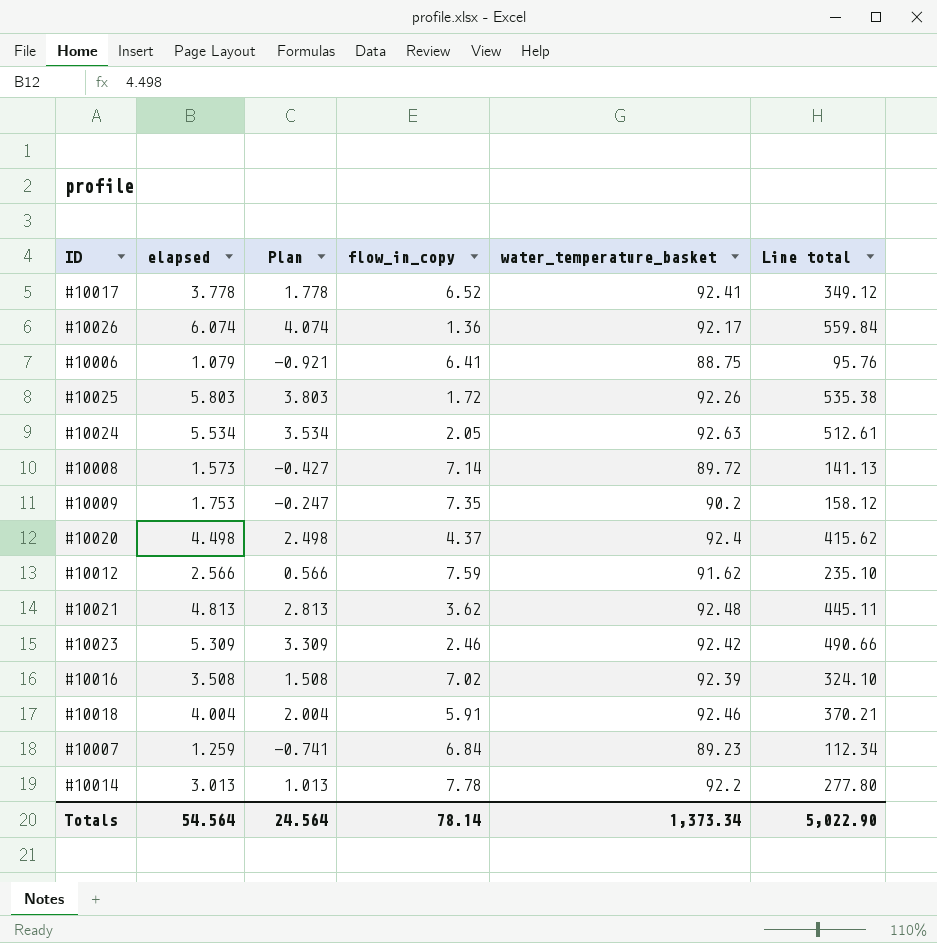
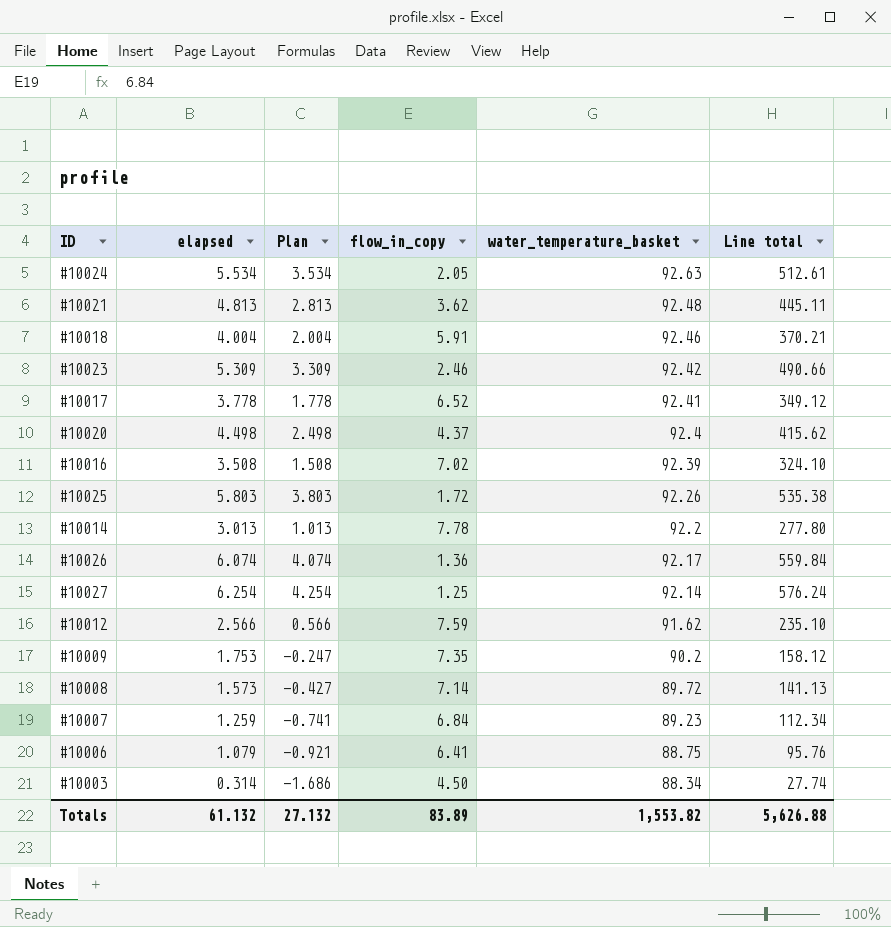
row order: none -> water_temperature_basket descending
row #10027: none -> 6.254 | 4.254 | 1.25 | 92.14 | 576.24
row #10003: none -> 0.314 | -1.686 | 4.50 | 88.34 | 27.74
Totals | elapsed: 54.564 -> 61.132
Totals | Plan: 24.564 -> 27.132
Totals | flow_in_copy: 78.14 -> 83.89
Totals | water_temperature_basket: 1,373.34 -> 1,553.82
Totals | Line total: 5,022.90 -> 5,626.88

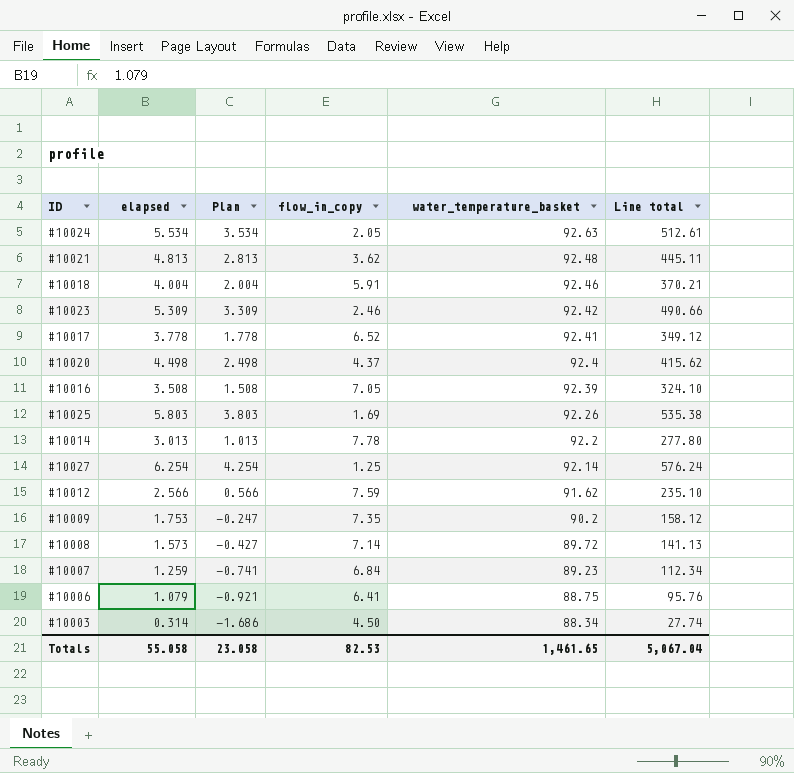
row #10026: 6.074 | 4.074 | 1.36 | 92.17 | 559.84 -> none
#10016 | flow_in_copy: 7.02 -> 7.05
#10025 | flow_in_copy: 1.72 -> 1.69
Totals | elapsed: 61.132 -> 55.058
Totals | Plan: 27.132 -> 23.058
Totals | flow_in_copy: 83.89 -> 82.53
Totals | water_temperature_basket: 1,553.82 -> 1,461.65
Totals | Line total: 5,626.88 -> 5,067.04

